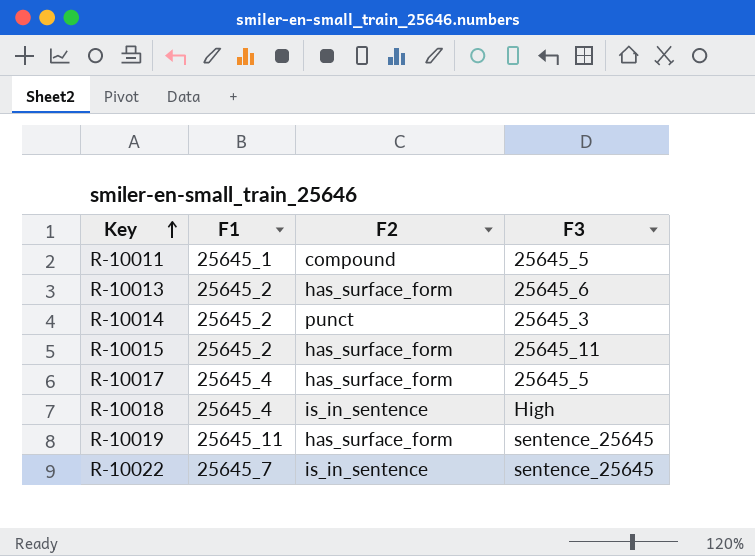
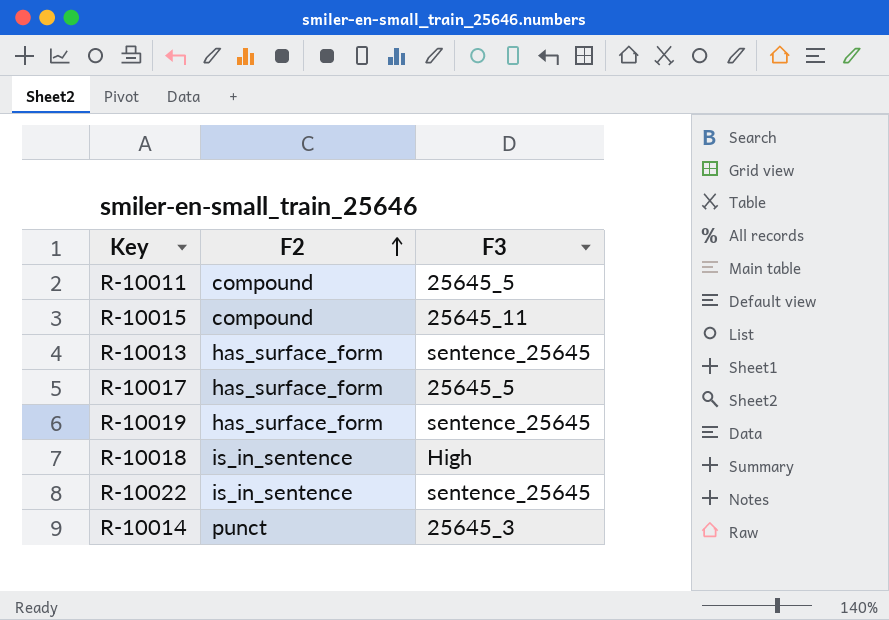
row order: Key ascending -> F2 ascending
column F1 | position: 2 -> none
R-10015 | F2: has_surface_form -> compound
R-10013 | F3: 25645_6 -> sentence_25645

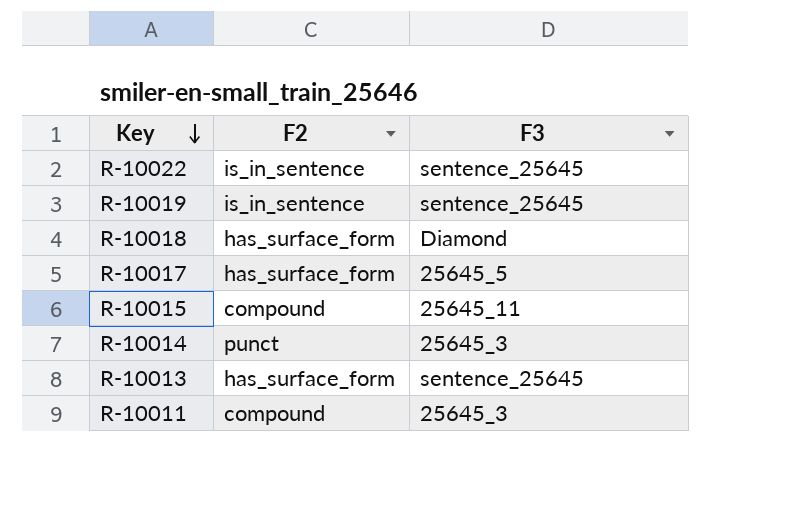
row order: F2 ascending -> Key descending
R-10019 | F2: has_surface_form -> is_in_sentence
R-10018 | F2: is_in_sentence -> has_surface_form
R-10018 | F3: High -> Diamond
R-10011 | F3: 25645_5 -> 25645_3

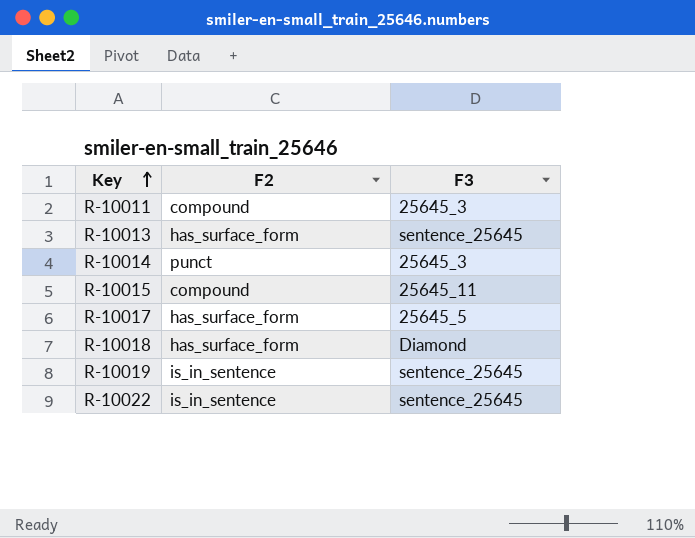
row order: Key descending -> Key ascending

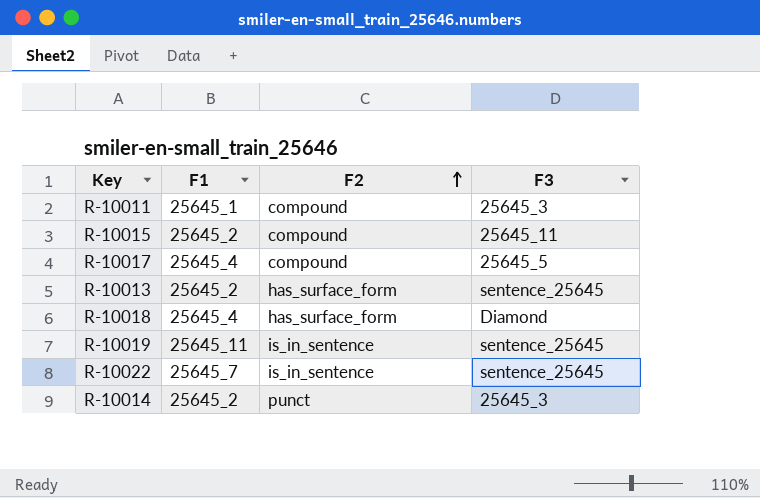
row order: Key ascending -> F2 ascending
column F1 | position: none -> 2
R-10017 | F2: has_surface_form -> compound

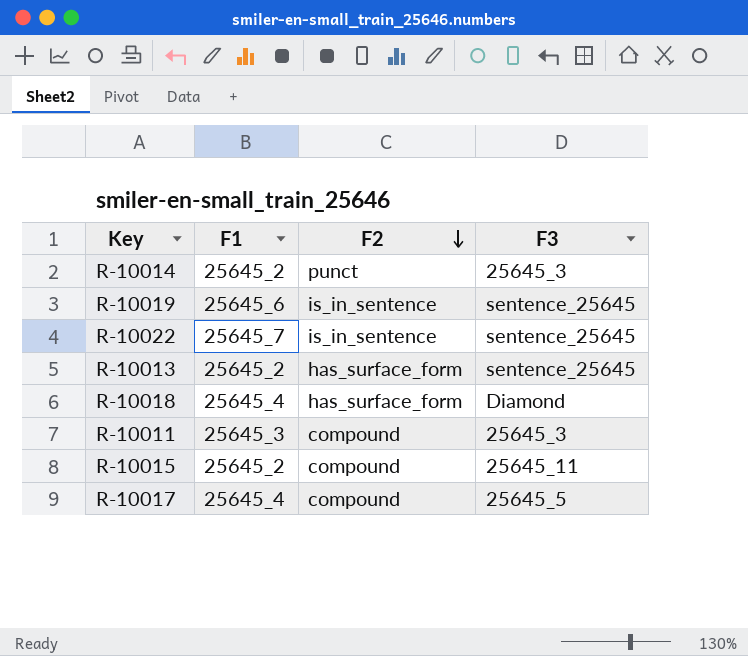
row order: F2 ascending -> F2 descending
R-10019 | F1: 25645_11 -> 25645_6
R-10011 | F1: 25645_1 -> 25645_3

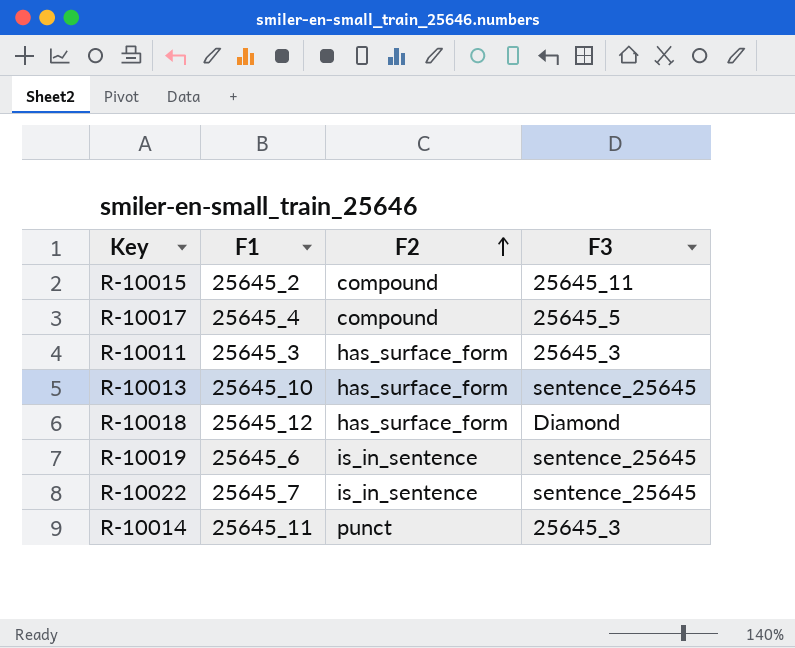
row order: F2 descending -> F2 ascending
R-10011 | F2: compound -> has_surface_form
R-10013 | F1: 25645_2 -> 25645_10
R-10018 | F1: 25645_4 -> 25645_12
R-10014 | F1: 25645_2 -> 25645_11

